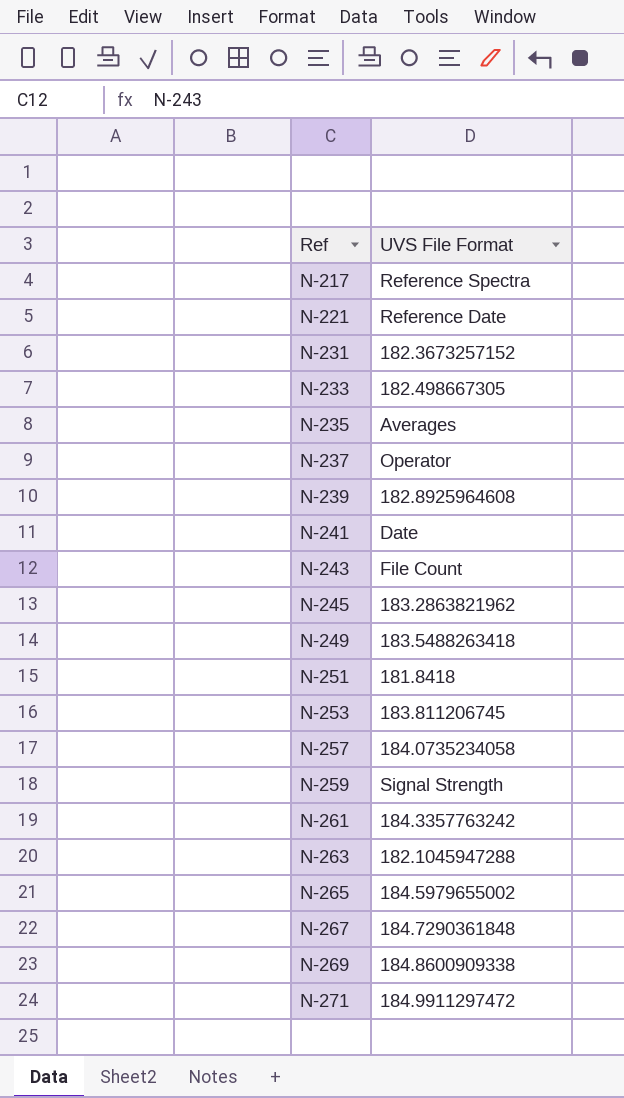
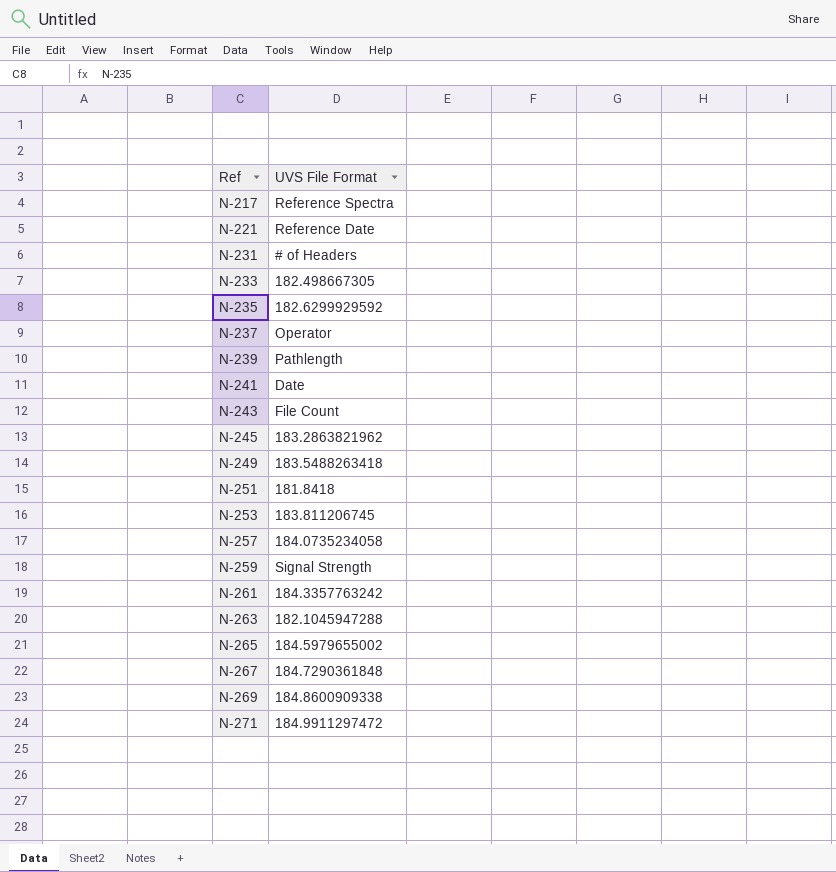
N-231 | UVS File Format: 182.3673257152 -> # of Headers
N-235 | UVS File Format: Averages -> 182.6299929592
N-239 | UVS File Format: 182.8925964608 -> Pathlength

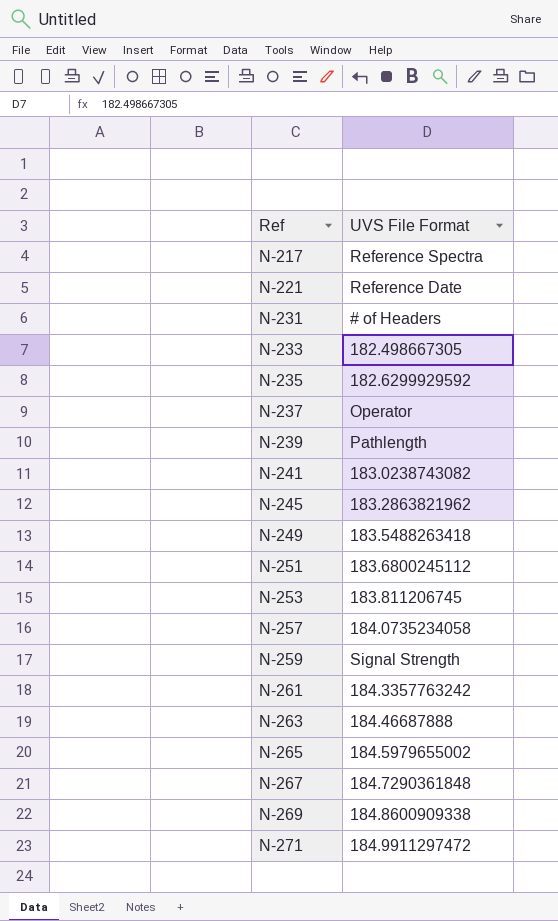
row N-243: File Count -> none
N-241 | UVS File Format: Date -> 183.0238743082
N-251 | UVS File Format: 181.8418 -> 183.6800245112
N-263 | UVS File Format: 182.1045947288 -> 184.46687888

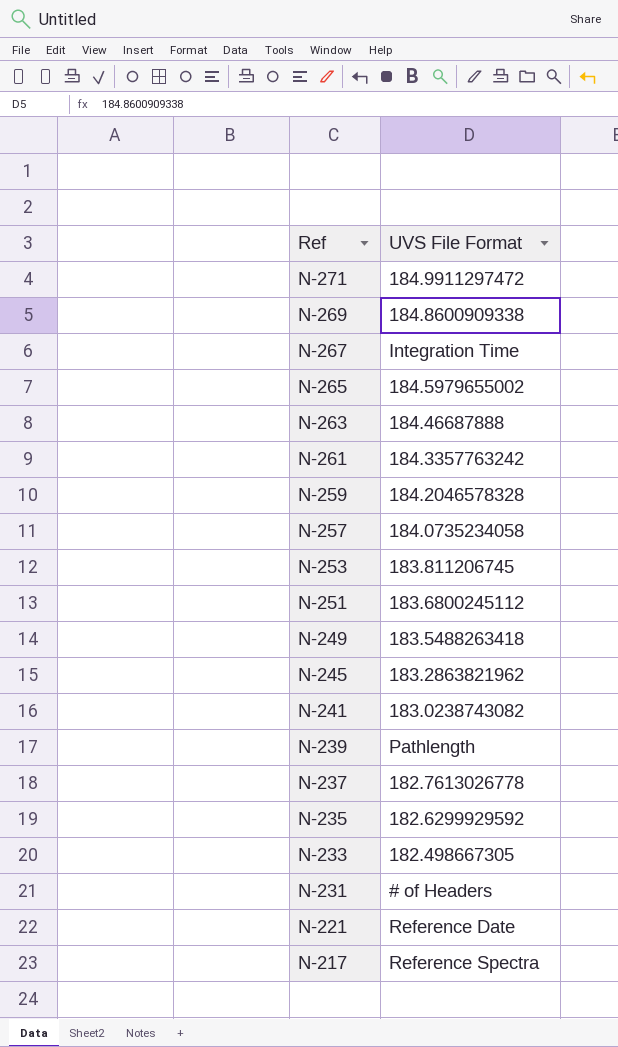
row order: Ref ascending -> Ref descending
N-267 | UVS File Format: 184.7290361848 -> Integration Time
N-259 | UVS File Format: Signal Strength -> 184.2046578328
N-237 | UVS File Format: Operator -> 182.7613026778

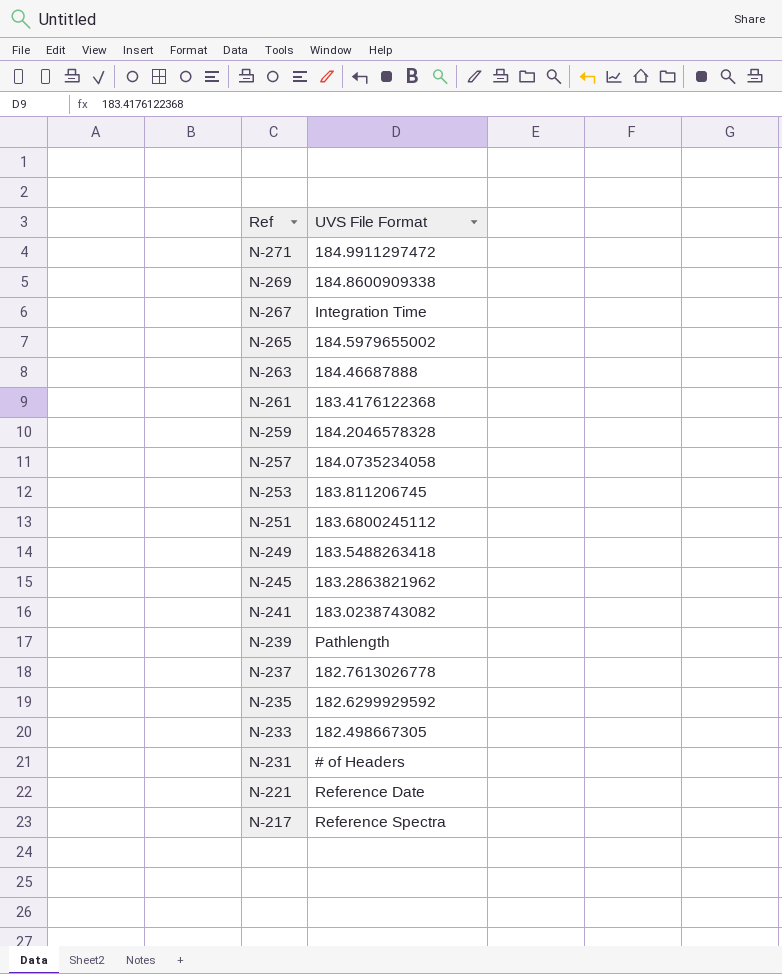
N-261 | UVS File Format: 184.3357763242 -> 183.4176122368

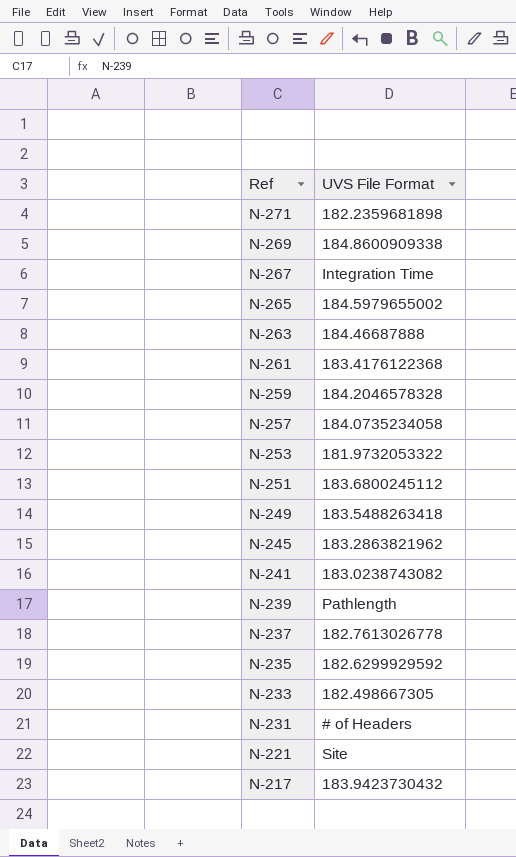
N-271 | UVS File Format: 184.9911297472 -> 182.2359681898
N-253 | UVS File Format: 183.811206745 -> 181.9732053322
N-221 | UVS File Format: Reference Date -> Site
N-217 | UVS File Format: Reference Spectra -> 183.9423730432

